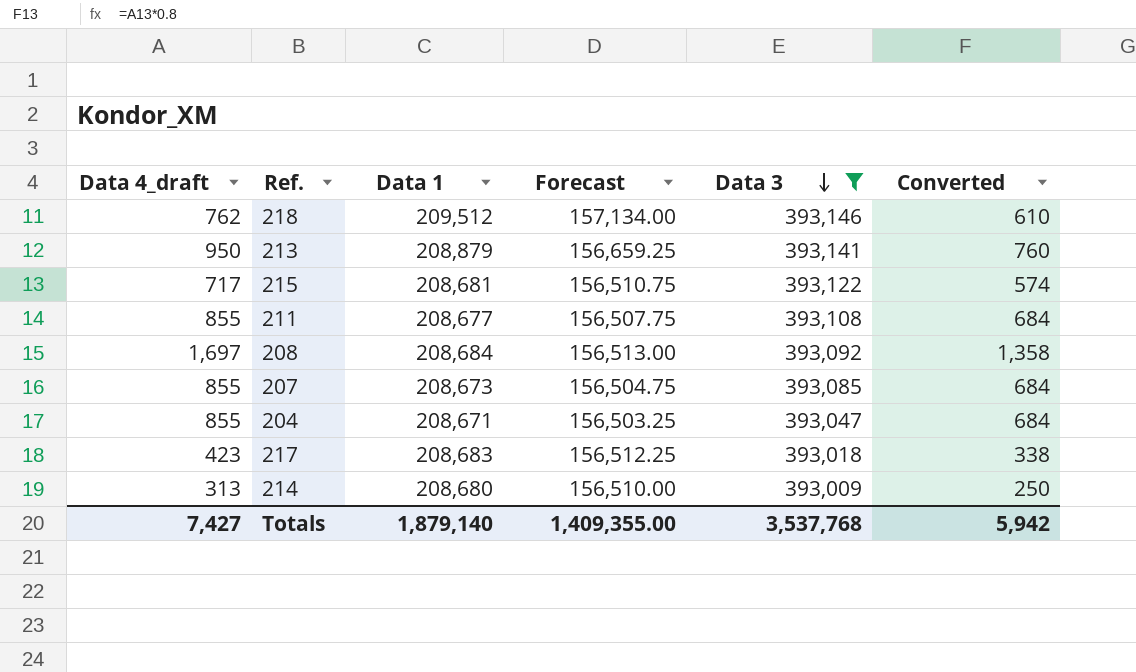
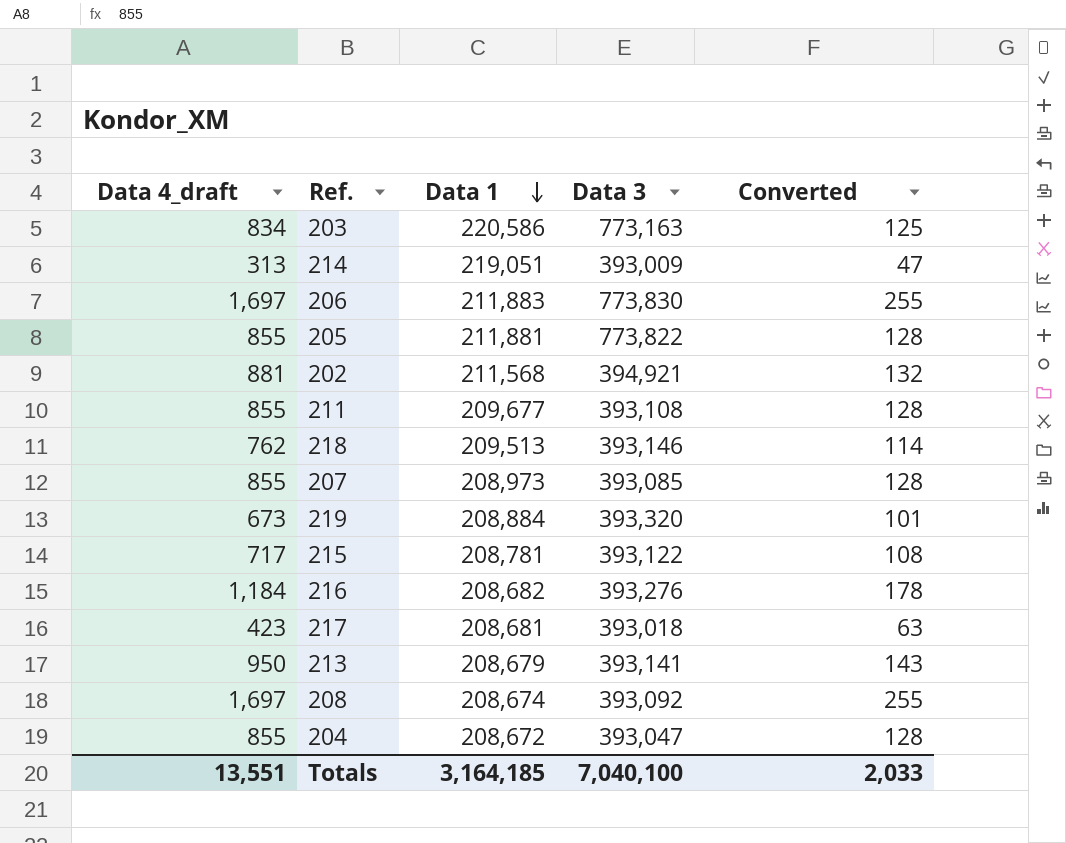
filter: Data 3 <= 393,146 -> none
row order: Data 3 descending -> Data 1 descending
column Forecast | formula: [Data 1] * 0.75 -> none
column Converted | formula: [Data 4_draft] * 0.8 -> [Data 4_draft] * 0.15
214 | Data 1: 208,680 -> 219,051
211 | Data 1: 208,677 -> 209,677
218 | Data 1: 209,512 -> 209,513
207 | Data 1: 208,673 -> 208,973
215 | Data 1: 208,681 -> 208,781
217 | Data 1: 208,683 -> 208,681
213 | Data 1: 208,879 -> 208,679
208 | Data 1: 208,684 -> 208,674
204 | Data 1: 208,671 -> 208,672
Totals | Data 4_draft: 7,427 -> 13,551
Totals | Data 1: 1,879,140 -> 3,164,185
Totals | Data 3: 3,537,768 -> 7,040,100
Totals | Converted: 5,942 -> 2,033

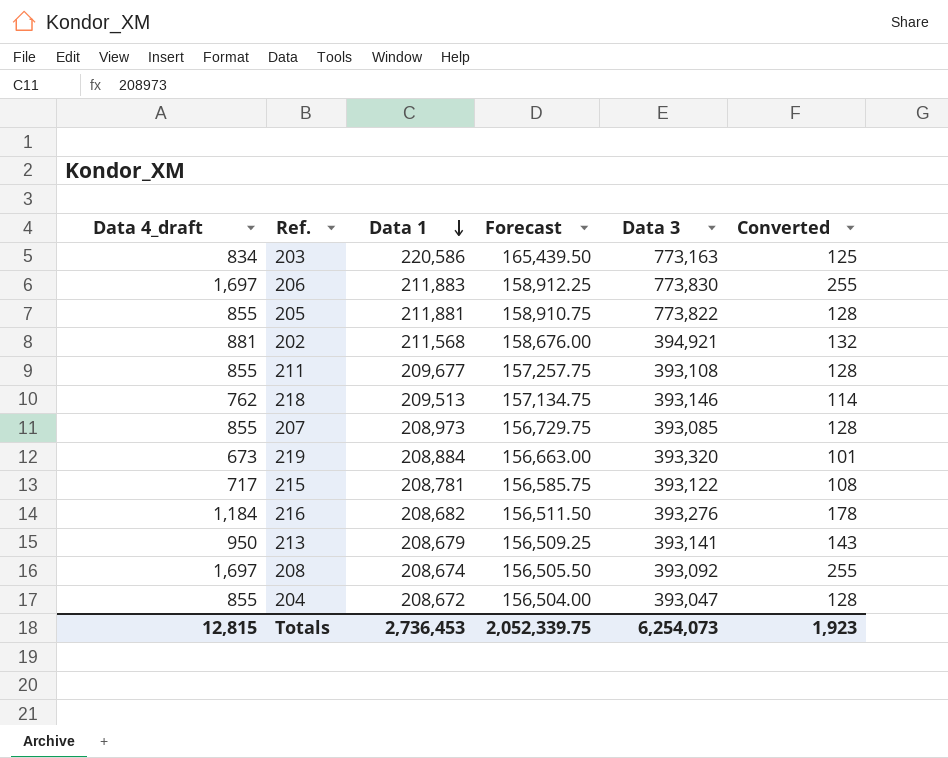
column Forecast | formula: none -> [Data 1] * 0.75
row 214: 313 | 219,051 | 393,009 | 47 -> none
row 217: 423 | 208,681 | 393,018 | 63 -> none
Totals | Data 4_draft: 13,551 -> 12,815
Totals | Data 1: 3,164,185 -> 2,736,453
Totals | Data 3: 7,040,100 -> 6,254,073
Totals | Converted: 2,033 -> 1,923

